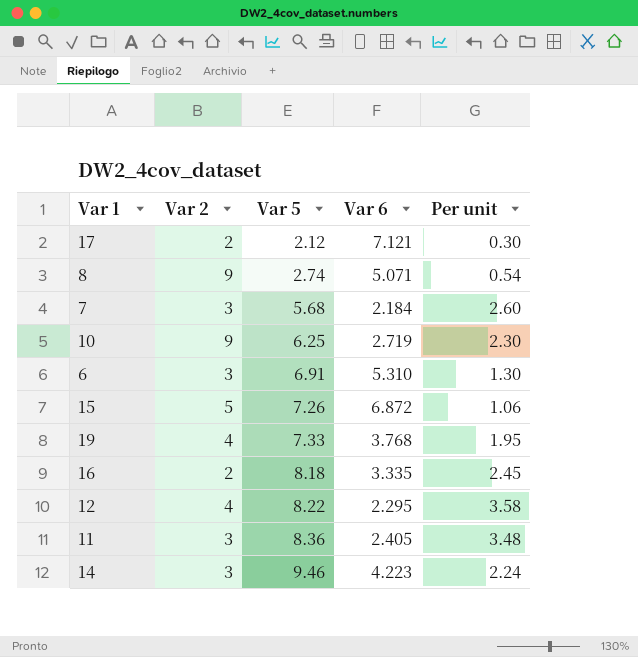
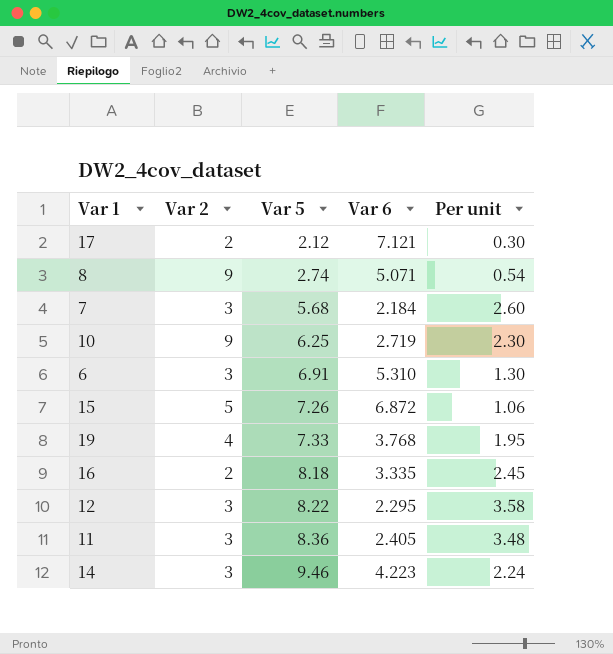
12 | Var 2: 4 -> 3

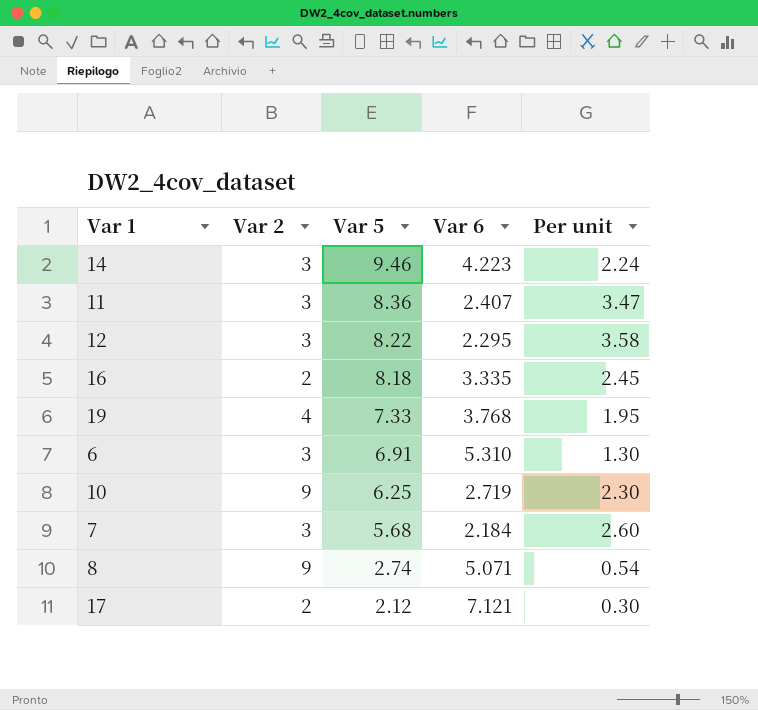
row order: Var 5 ascending -> Var 5 descending
row 15: 5 | 7.26 | 6.872 | 1.06 -> none
11 | Var 6: 2.405 -> 2.407
11 | Per unit: 3.48 -> 3.47

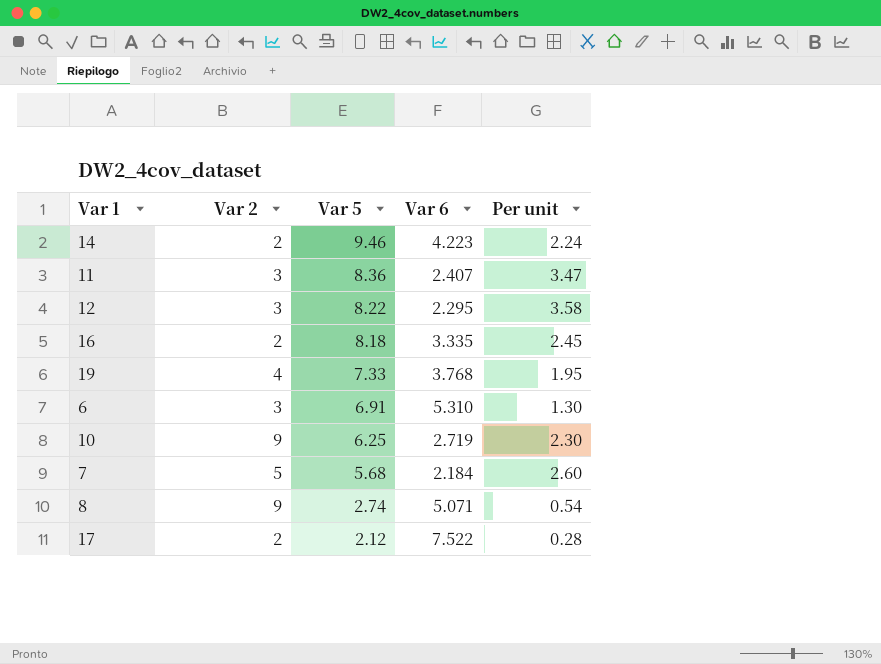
14 | Var 2: 3 -> 2
7 | Var 2: 3 -> 5
17 | Var 6: 7.121 -> 7.522
17 | Per unit: 0.30 -> 0.28

